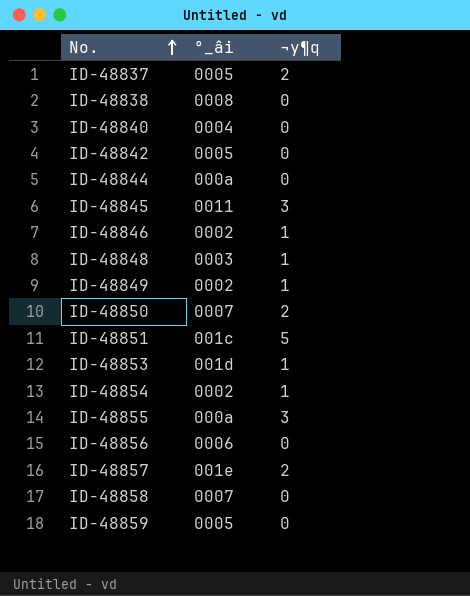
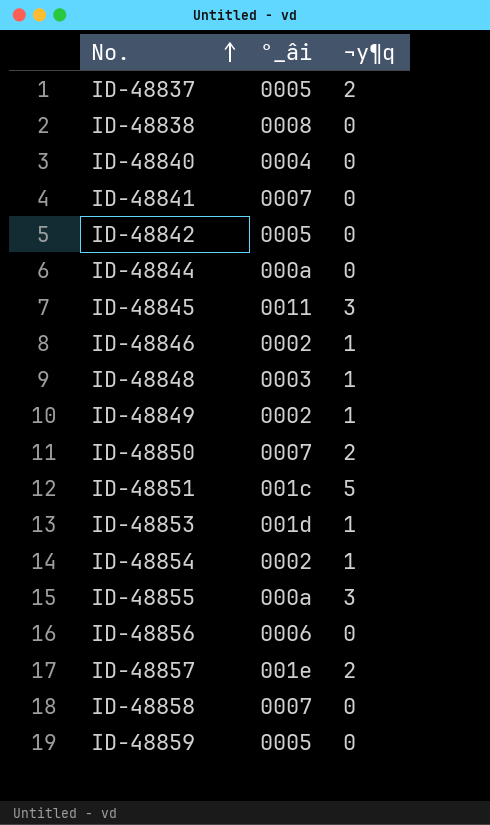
row ID-48841: none -> 0007 | 0

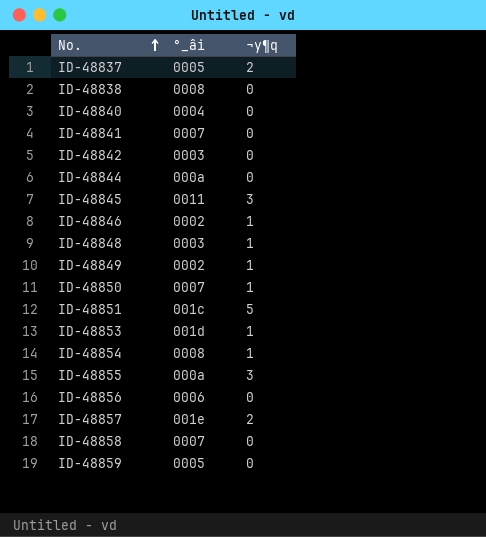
ID-48842 | °_âi: 0005 -> 0003
ID-48850 | ¬y¶q: 2 -> 1
ID-48854 | °_âi: 0002 -> 0008

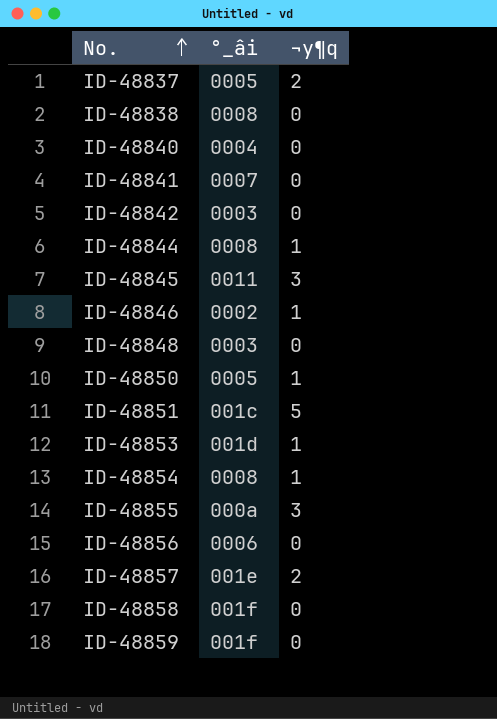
row ID-48849: 0002 | 1 -> none
ID-48844 | °_âi: 000a -> 0008
ID-48844 | ¬y¶q: 0 -> 1
ID-48848 | ¬y¶q: 1 -> 0
ID-48850 | °_âi: 0007 -> 0005
ID-48858 | °_âi: 0007 -> 001f
ID-48859 | °_âi: 0005 -> 001f

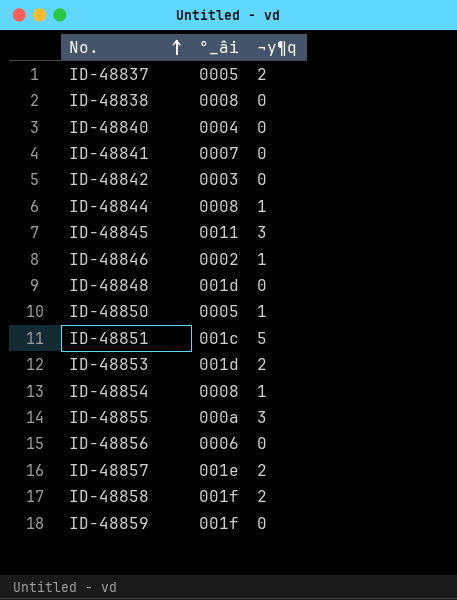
ID-48848 | °_âi: 0003 -> 001d
ID-48853 | ¬y¶q: 1 -> 2
ID-48858 | ¬y¶q: 0 -> 2

